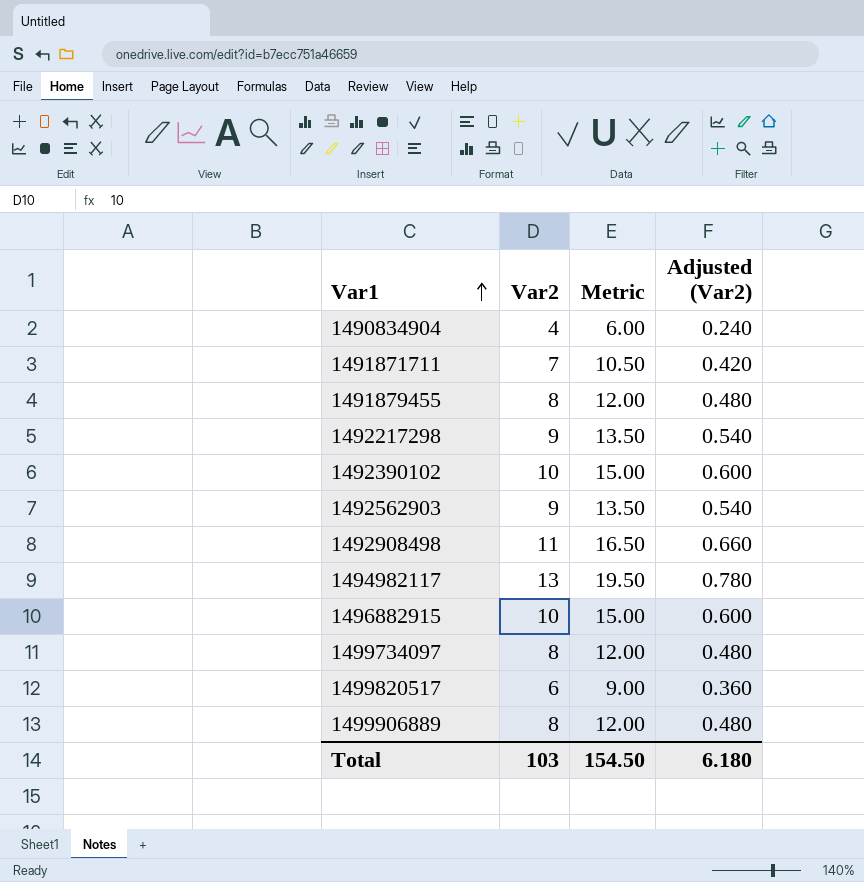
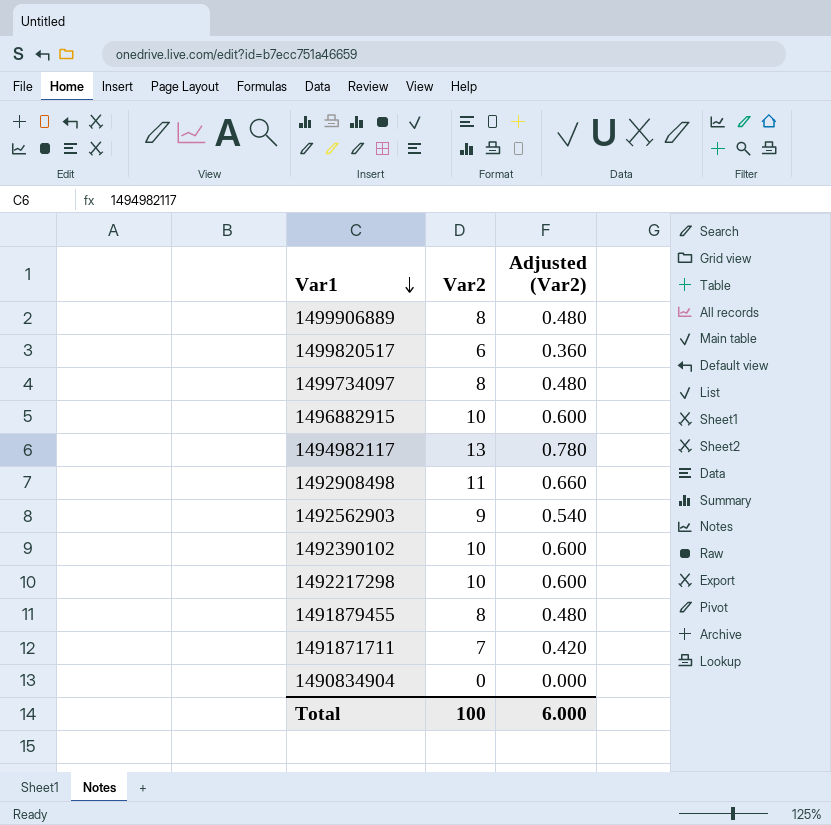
row order: Var1 ascending -> Var1 descending
column Metric | formula: [Var2] * 1.5 -> none
1492217298 | Var2: 9 -> 10
1492217298 | Adjusted (Var2): 0.540 -> 0.600
1490834904 | Var2: 4 -> 0
1490834904 | Adjusted (Var2): 0.240 -> 0.000
Total | Var2: 103 -> 100
Total | Adjusted (Var2): 6.180 -> 6.000

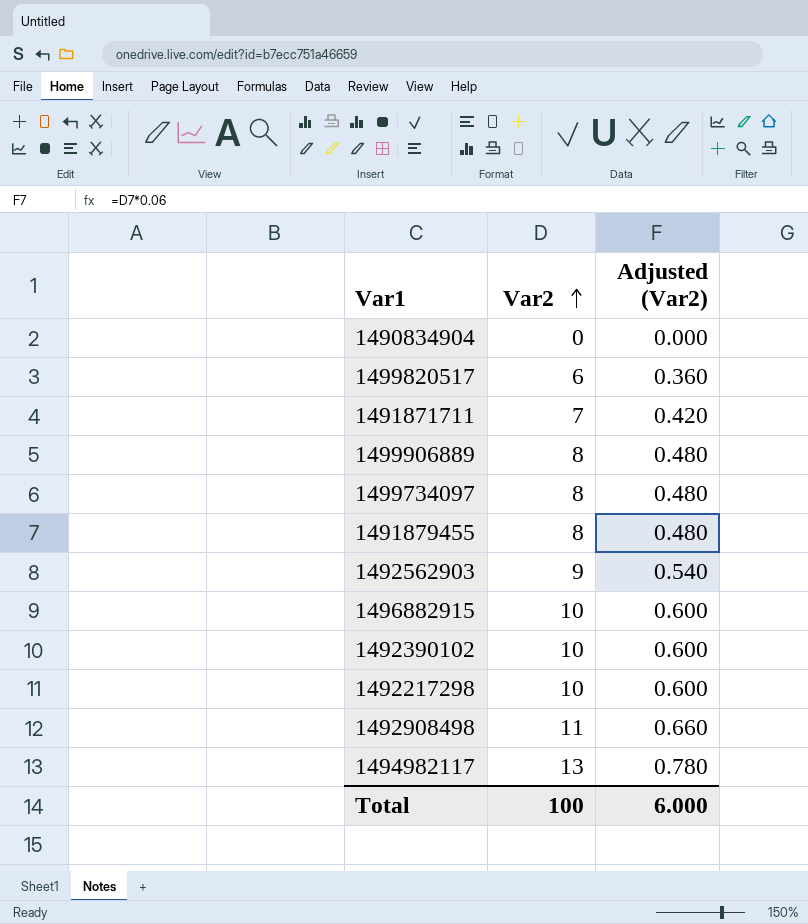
row order: Var1 descending -> Var2 ascending

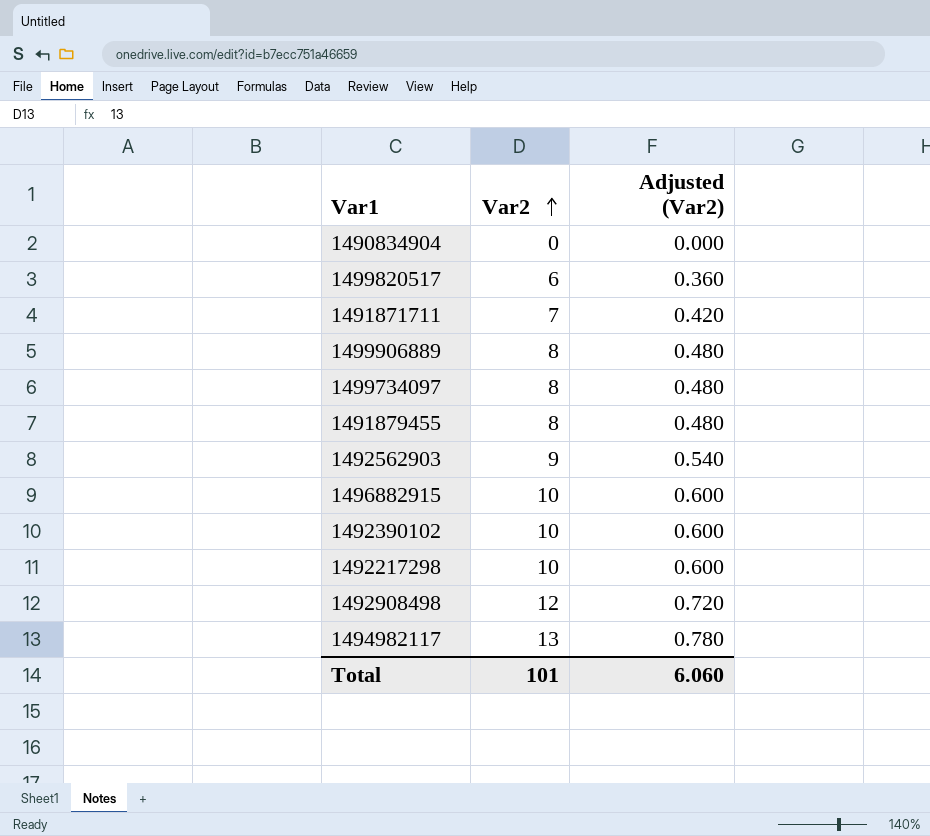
1492908498 | Var2: 11 -> 12
1492908498 | Adjusted (Var2): 0.660 -> 0.720
Total | Var2: 100 -> 101
Total | Adjusted (Var2): 6.000 -> 6.060

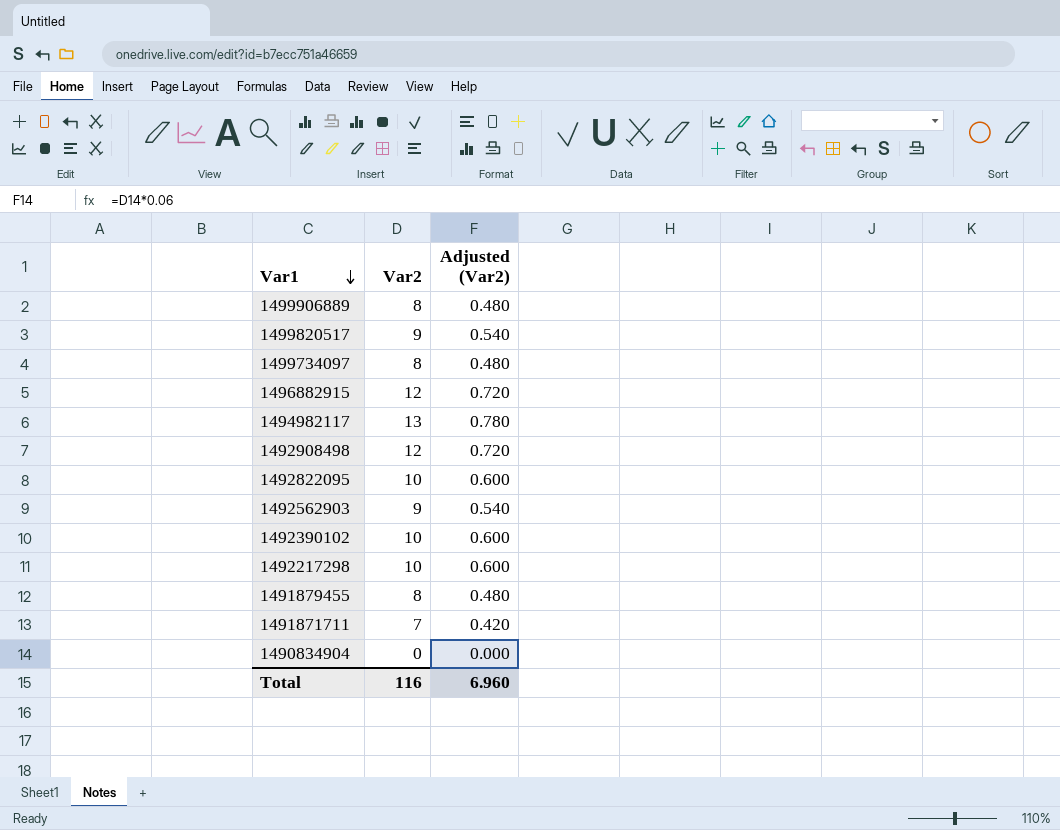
row order: Var2 ascending -> Var1 descending
1499820517 | Var2: 6 -> 9
1499820517 | Adjusted (Var2): 0.360 -> 0.540
1496882915 | Var2: 10 -> 12
1496882915 | Adjusted (Var2): 0.600 -> 0.720
row 1492822095: none -> 10 | 0.600
Total | Var2: 101 -> 116
Total | Adjusted (Var2): 6.060 -> 6.960

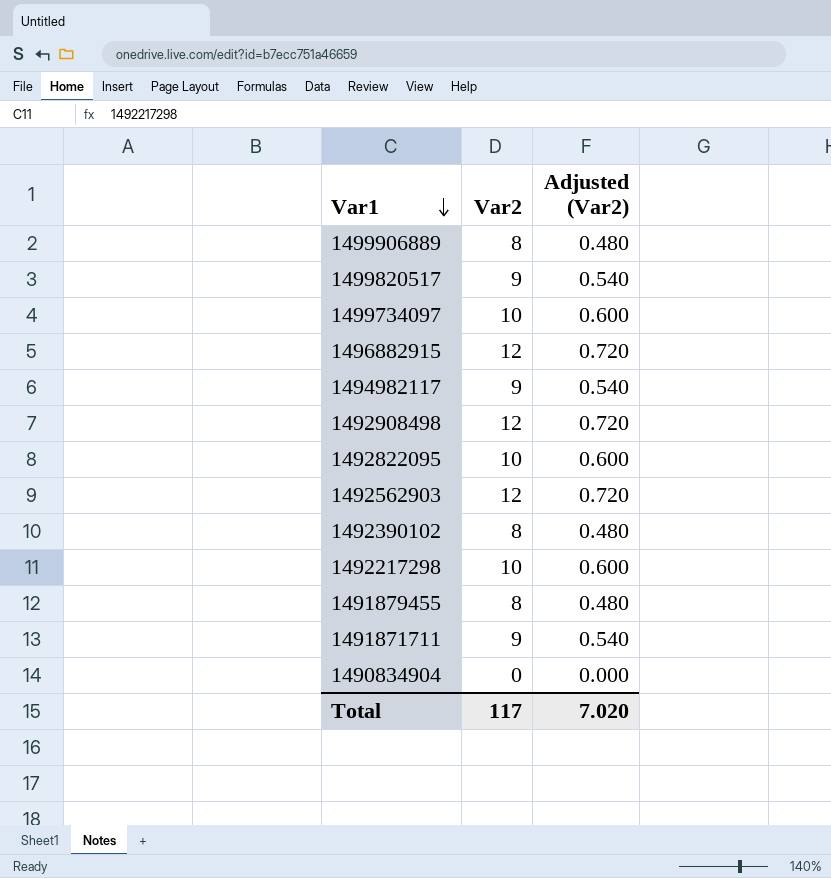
1499734097 | Var2: 8 -> 10
1499734097 | Adjusted (Var2): 0.480 -> 0.600
1494982117 | Var2: 13 -> 9
1494982117 | Adjusted (Var2): 0.780 -> 0.540
1492562903 | Var2: 9 -> 12
1492562903 | Adjusted (Var2): 0.540 -> 0.720
1492390102 | Var2: 10 -> 8
1492390102 | Adjusted (Var2): 0.600 -> 0.480
1491871711 | Var2: 7 -> 9
1491871711 | Adjusted (Var2): 0.420 -> 0.540
Total | Var2: 116 -> 117
Total | Adjusted (Var2): 6.960 -> 7.020

